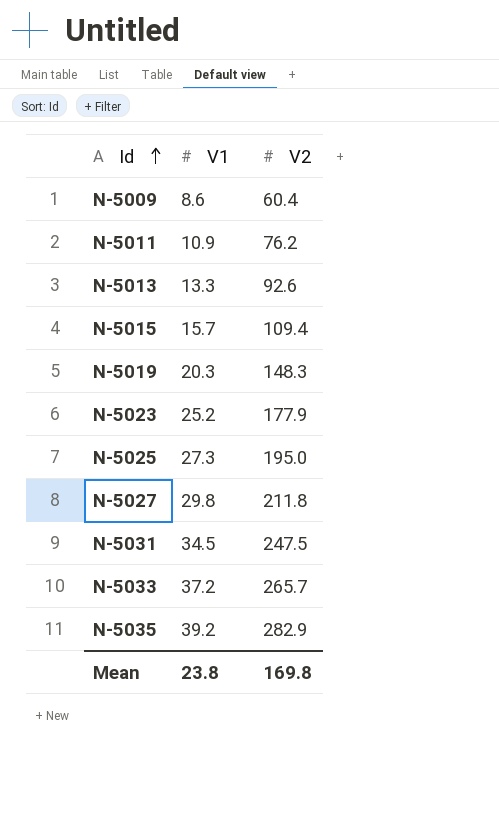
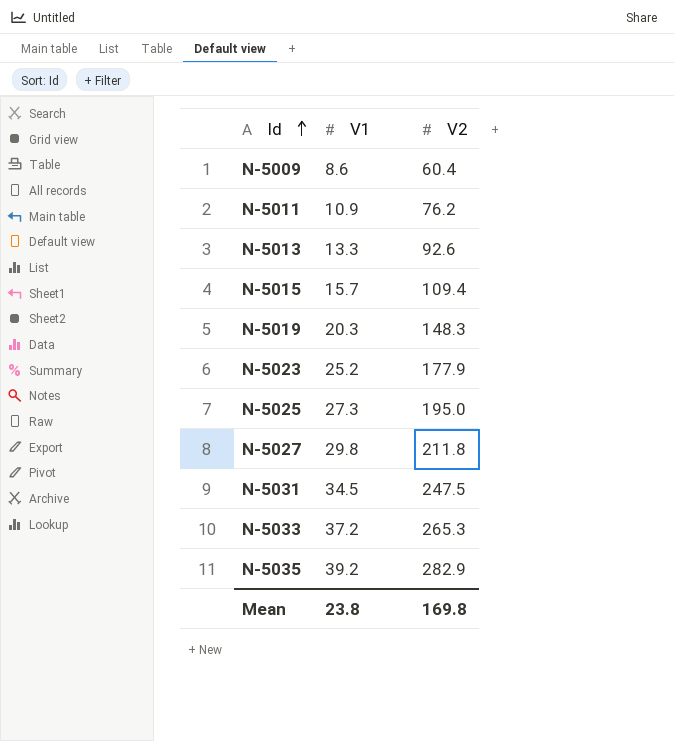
N-5033 | V2: 265.7 -> 265.3

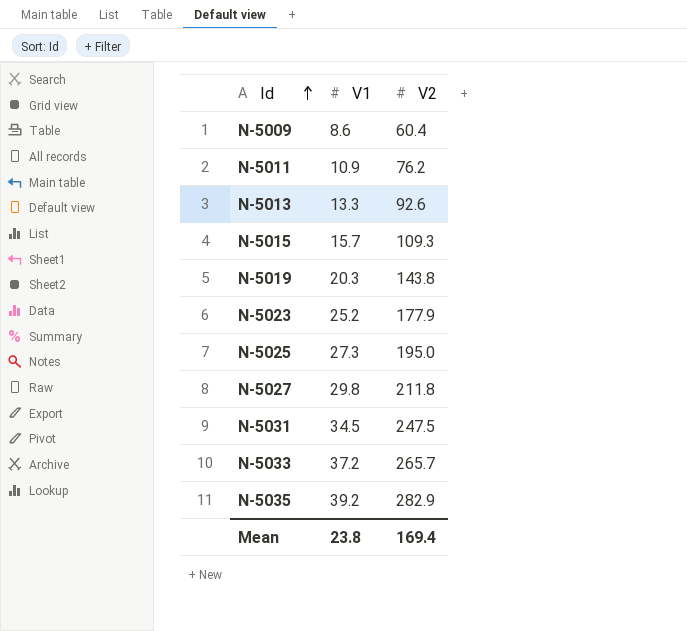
N-5015 | V2: 109.4 -> 109.3
N-5019 | V2: 148.3 -> 143.8
N-5033 | V2: 265.3 -> 265.7
Mean | V2: 169.8 -> 169.4

